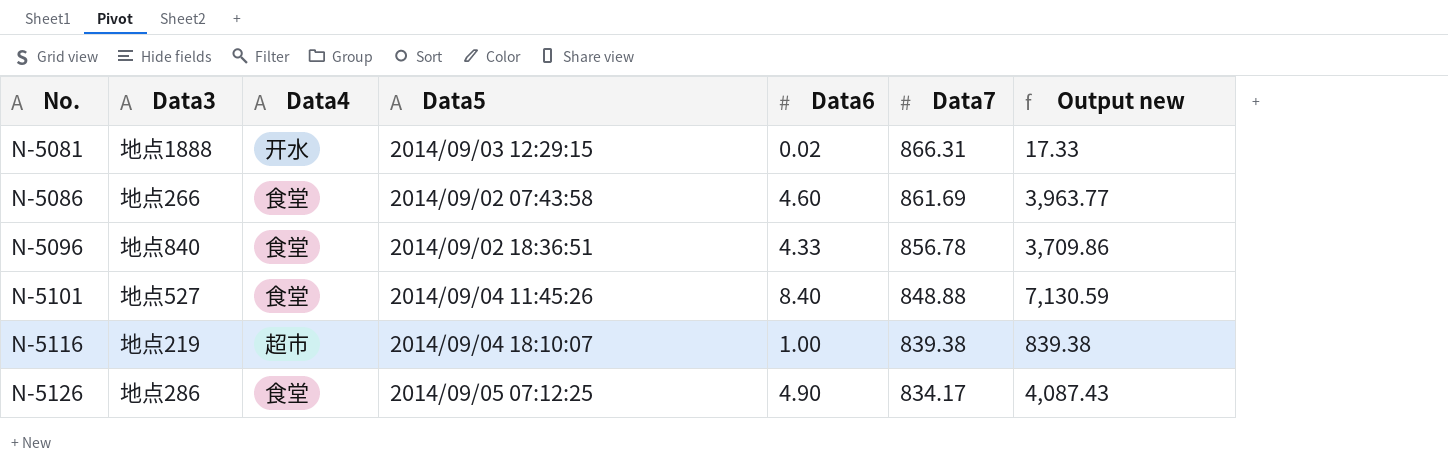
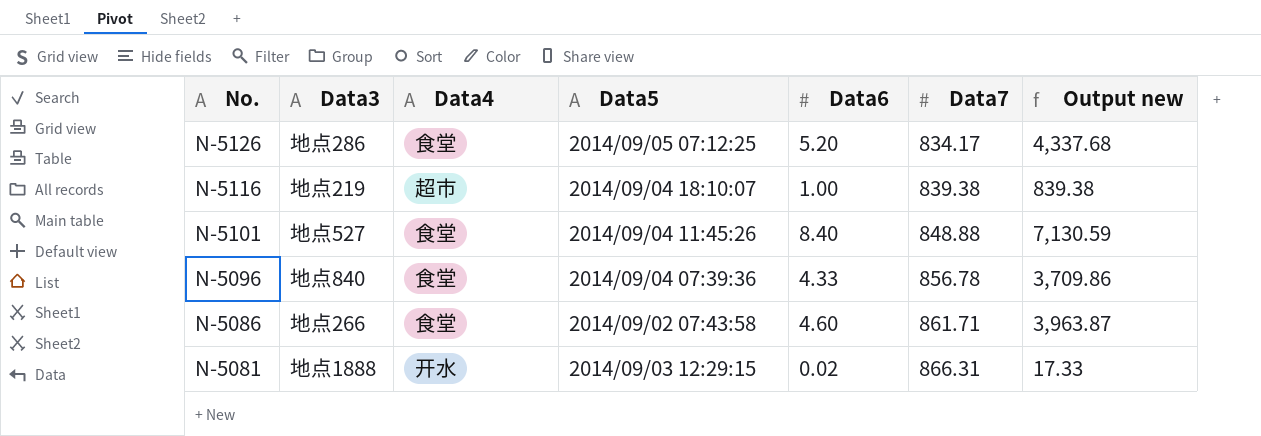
row order: No. ascending -> No. descending
N-5126 | Data6: 4.90 -> 5.20
N-5126 | Output new: 4,087.43 -> 4,337.68
N-5096 | Data5: 2014/09/02 18:36:51 -> 2014/09/04 07:39:36
N-5086 | Data7: 861.69 -> 861.71
N-5086 | Output new: 3,963.77 -> 3,963.87

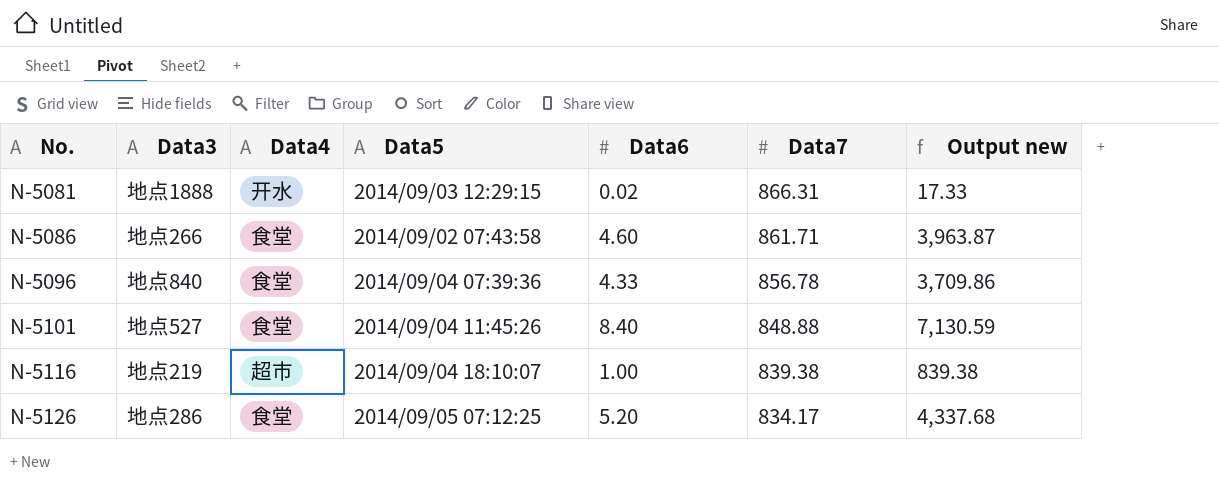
row order: No. descending -> No. ascending

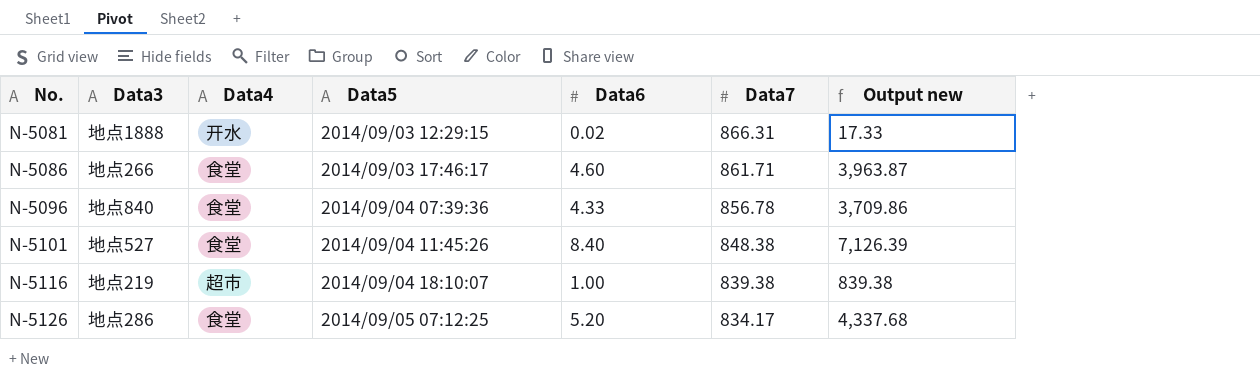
N-5086 | Data5: 2014/09/02 07:43:58 -> 2014/09/03 17:46:17
N-5101 | Data7: 848.88 -> 848.38
N-5101 | Output new: 7,130.59 -> 7,126.39

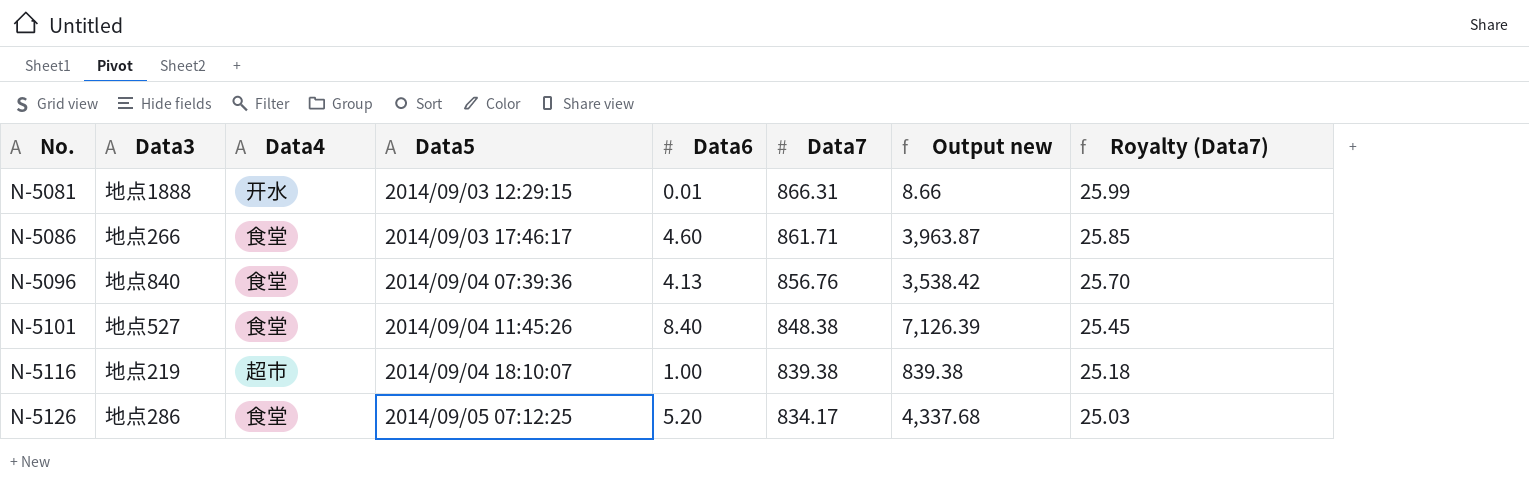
column Royalty (Data7) | formula: none -> [Data7] * 0.03
N-5081 | Data6: 0.02 -> 0.01
N-5081 | Output new: 17.33 -> 8.66
N-5096 | Data6: 4.33 -> 4.13
N-5096 | Data7: 856.78 -> 856.76
N-5096 | Output new: 3,709.86 -> 3,538.42

